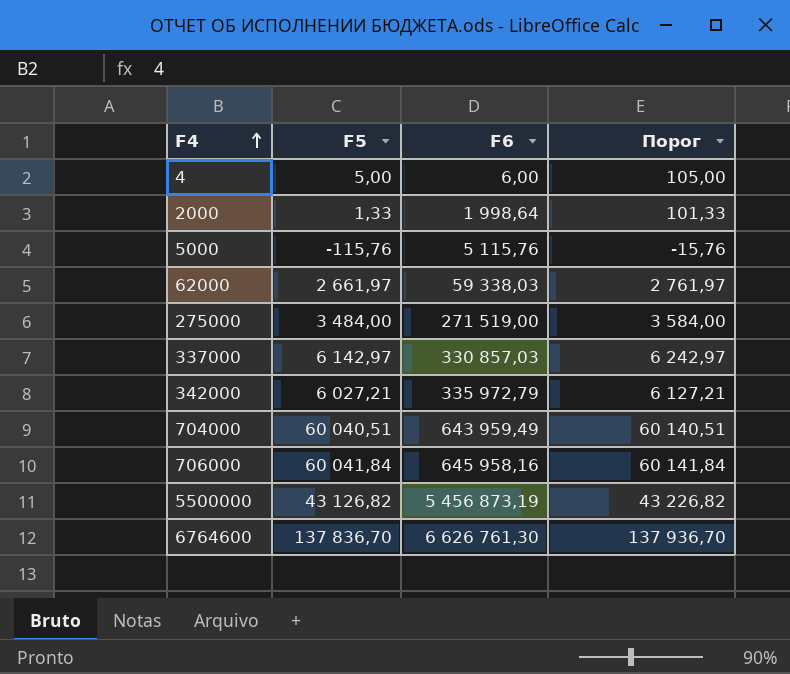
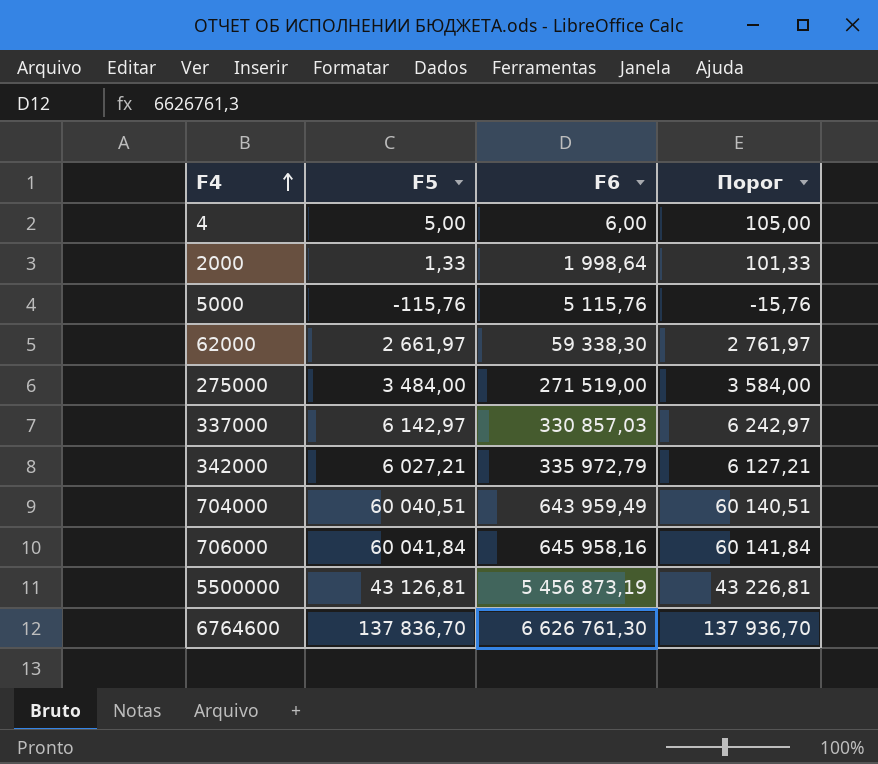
62000 | F6: 59 338,03 -> 59 338,30
5500000 | F5: 43 126,82 -> 43 126,81
5500000 | Порог: 43 226,82 -> 43 226,81

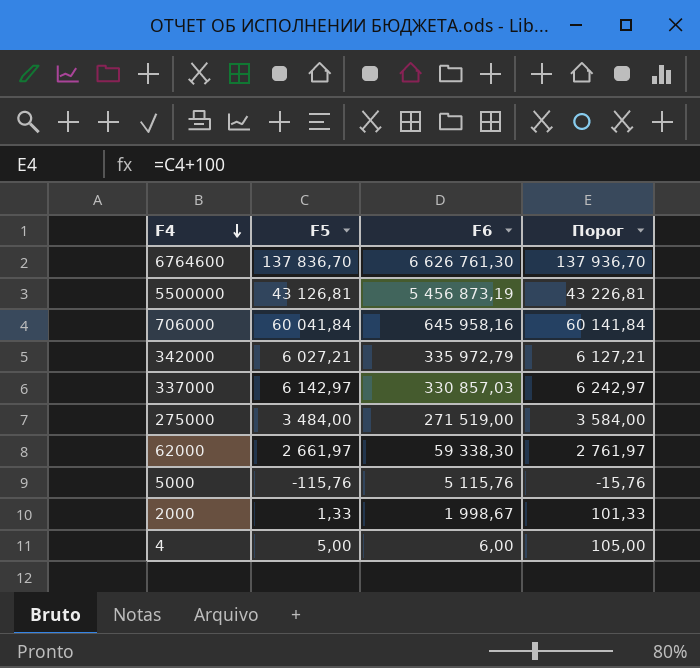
row order: F4 ascending -> F4 descending
row 704000: 60 040,51 | 643 959,49 | 60 140,51 -> none
2000 | F6: 1 998,64 -> 1 998,67

